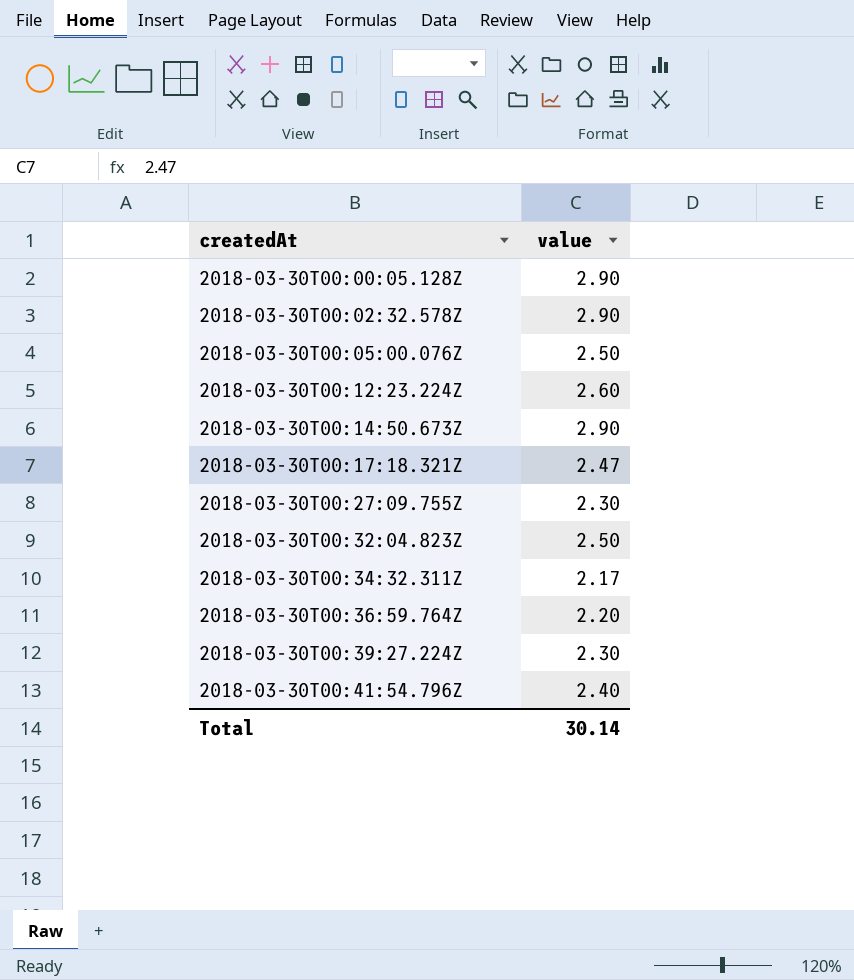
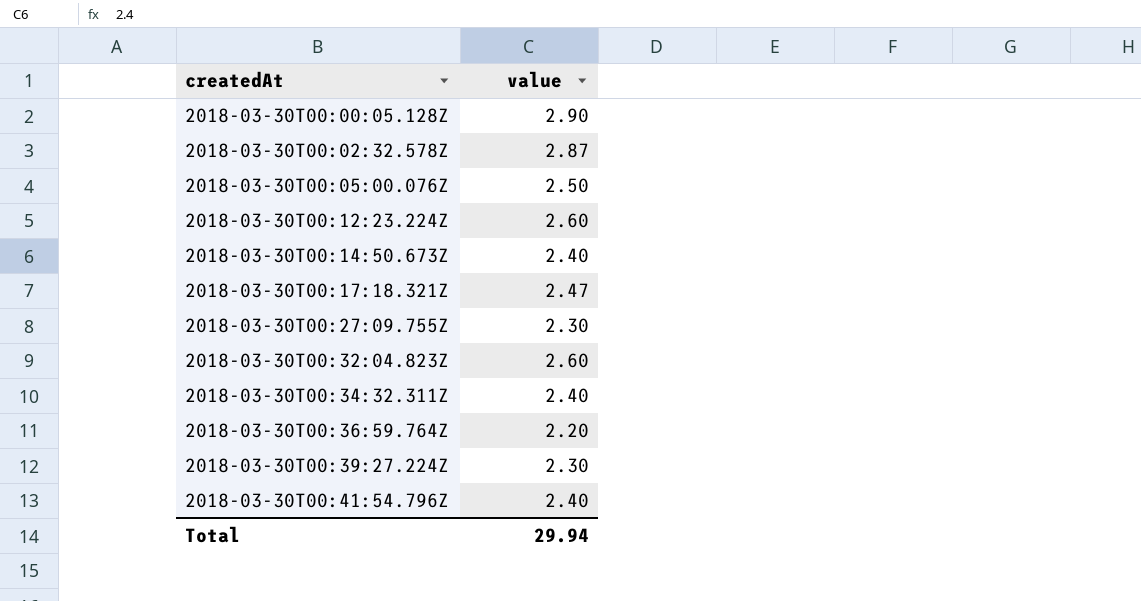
2018-03-30T00:02:32.578Z | value: 2.90 -> 2.87
2018-03-30T00:14:50.673Z | value: 2.90 -> 2.40
2018-03-30T00:32:04.823Z | value: 2.50 -> 2.60
2018-03-30T00:34:32.311Z | value: 2.17 -> 2.40
Total | value: 30.14 -> 29.94

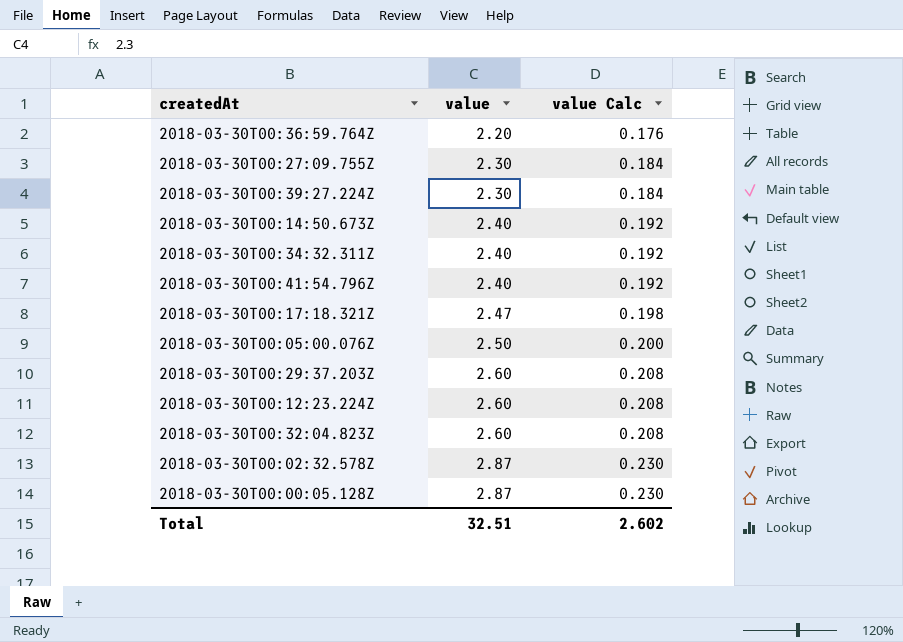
row order: createdAt ascending -> value ascending
column value Calc | formula: none -> [value] * 0.08
row 2018-03-30T00:29:37.203Z: none -> 2.60 | 0.208
2018-03-30T00:00:05.128Z | value: 2.90 -> 2.87
Total | value: 29.94 -> 32.51

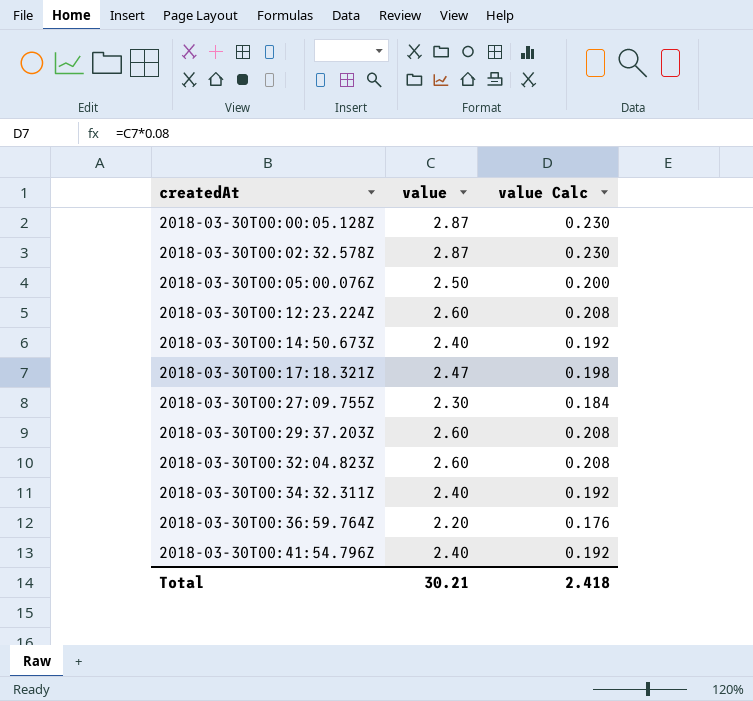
row order: value ascending -> createdAt ascending
row 2018-03-30T00:39:27.224Z: 2.30 | 0.184 -> none
Total | value: 32.51 -> 30.21
Total | value Calc: 2.602 -> 2.418

